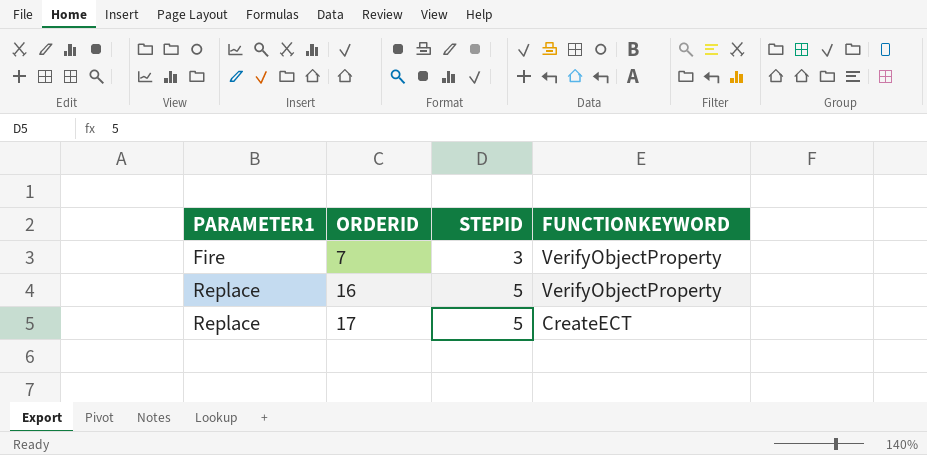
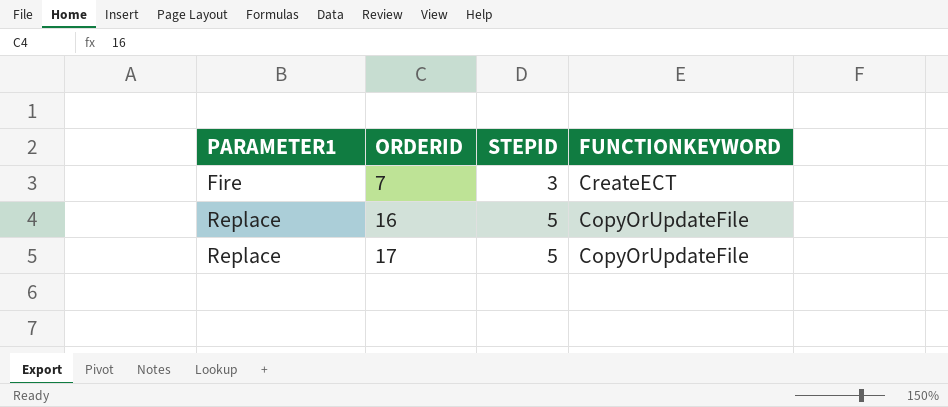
7 | FUNCTIONKEYWORD: VerifyObjectProperty -> CreateECT
16 | FUNCTIONKEYWORD: VerifyObjectProperty -> CopyOrUpdateFile
17 | FUNCTIONKEYWORD: CreateECT -> CopyOrUpdateFile

